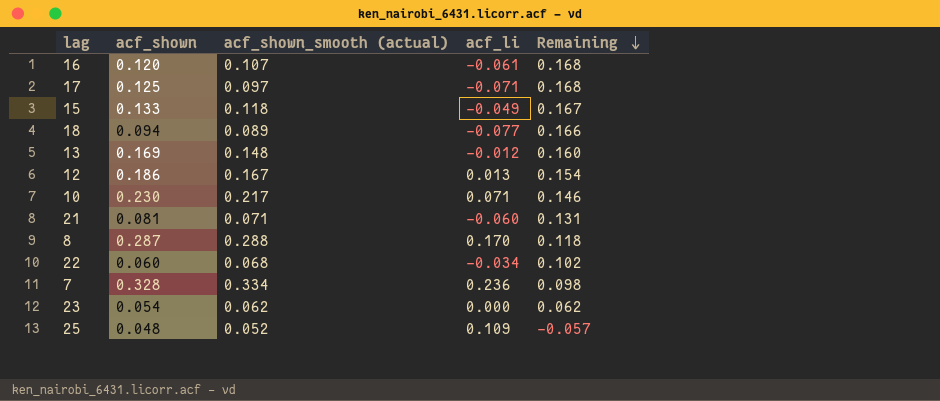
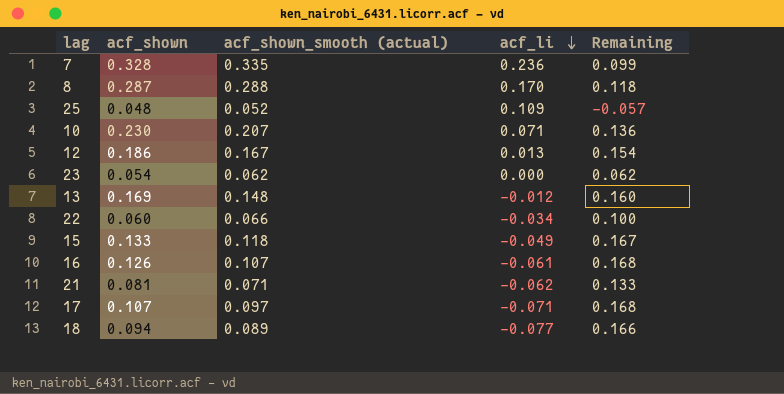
row order: Remaining descending -> acf_li descending
7 | acf_shown_smooth (actual): 0.334 -> 0.335
7 | Remaining: 0.098 -> 0.099
10 | acf_shown_smooth (actual): 0.217 -> 0.207
10 | Remaining: 0.146 -> 0.136
22 | acf_shown_smooth (actual): 0.068 -> 0.066
22 | Remaining: 0.102 -> 0.100
16 | acf_shown: 0.120 -> 0.126
21 | acf_li: -0.060 -> -0.062
21 | Remaining: 0.131 -> 0.133
17 | acf_shown: 0.125 -> 0.107

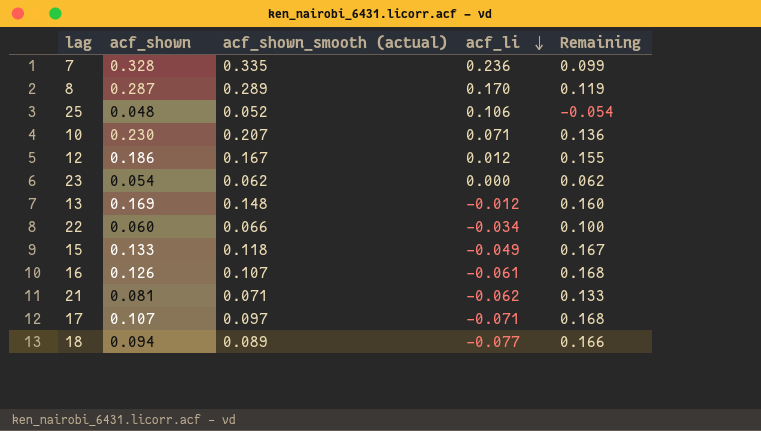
8 | acf_shown_smooth (actual): 0.288 -> 0.289
8 | Remaining: 0.118 -> 0.119
25 | acf_li: 0.109 -> 0.106
25 | Remaining: -0.057 -> -0.054
12 | acf_li: 0.013 -> 0.012
12 | Remaining: 0.154 -> 0.155

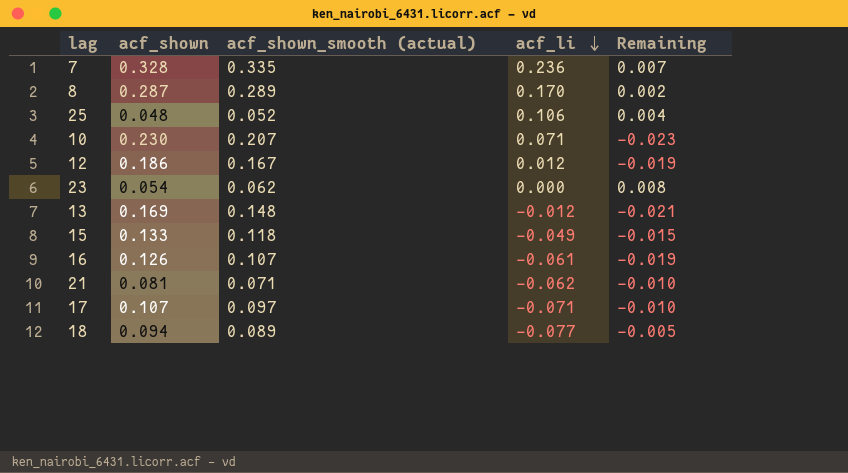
column Remaining | formula: [acf_shown_smooth (actual)] - [acf_li] -> [acf_shown_smooth (actual)] - [acf_shown]
row 22: 0.060 | 0.066 | -0.034 | 0.100 -> none

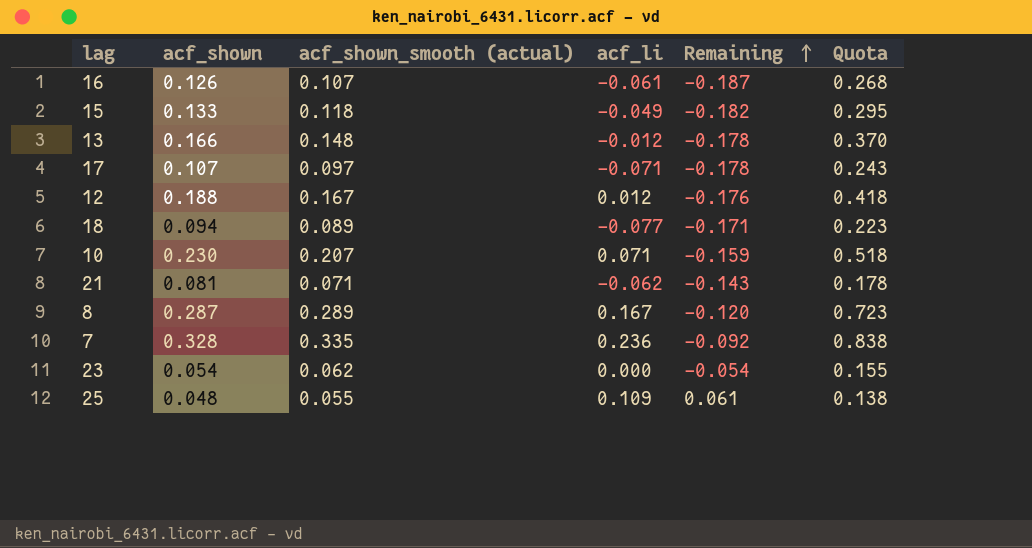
row order: acf_li descending -> Remaining ascending
column Remaining | formula: [acf_shown_smooth (actual)] - [acf_shown] -> [acf_li] - [acf_shown]
column Quota | formula: none -> [acf_shown_smooth (actual)] * 2.5
13 | acf_shown: 0.169 -> 0.166
12 | acf_shown: 0.186 -> 0.188
8 | acf_li: 0.170 -> 0.167
25 | acf_shown_smooth (actual): 0.052 -> 0.055
25 | acf_li: 0.106 -> 0.109

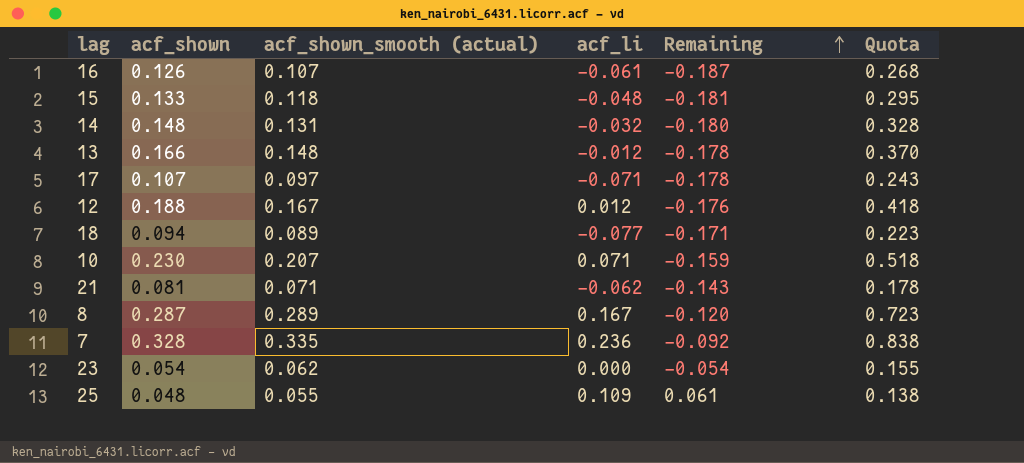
15 | acf_li: -0.049 -> -0.048
15 | Remaining: -0.182 -> -0.181
row 14: none -> 0.148 | 0.131 | -0.032 | -0.180 | 0.328

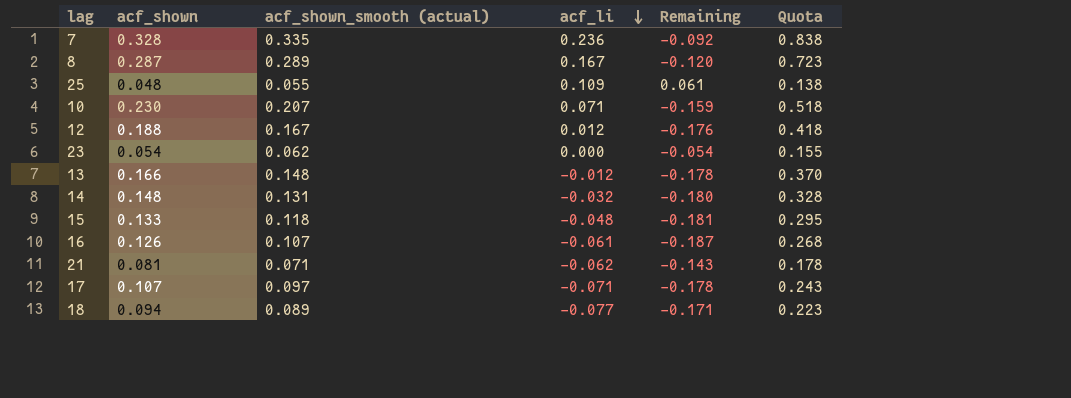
row order: Remaining ascending -> acf_li descending

